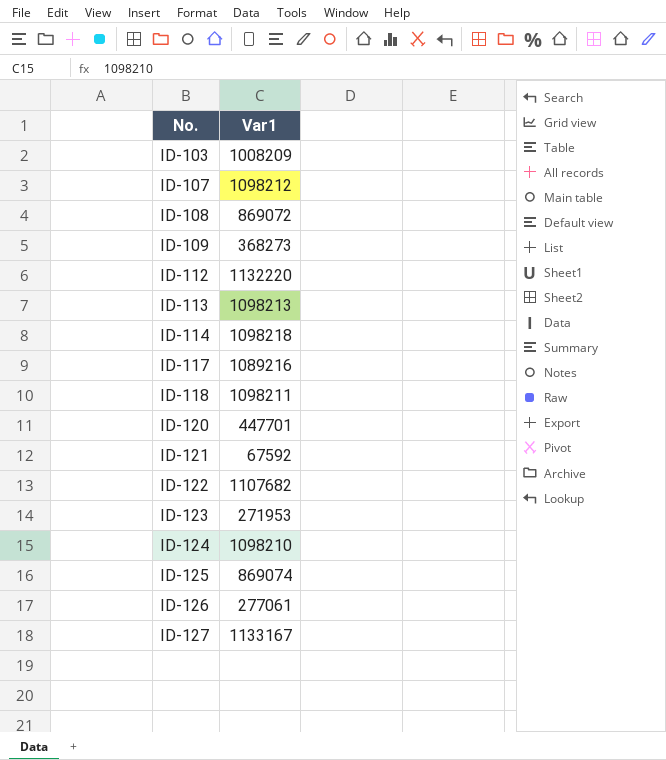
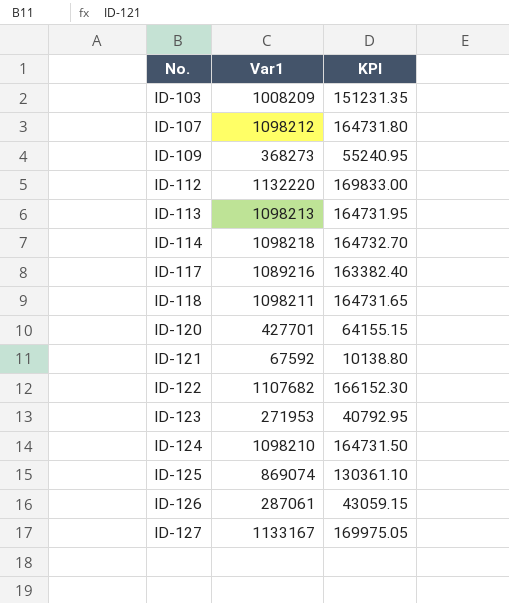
column KPI | formula: none -> [Var1] * 0.15
row ID-108: 869072 -> none
ID-120 | Var1: 447701 -> 427701
ID-126 | Var1: 277061 -> 287061

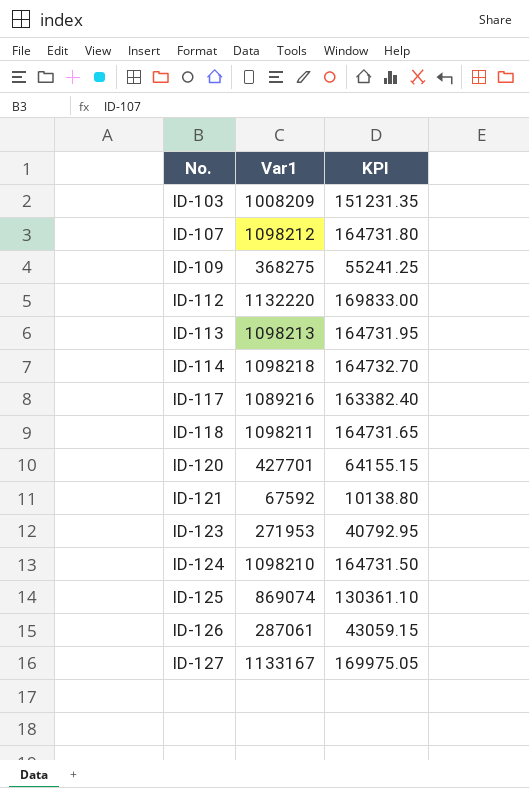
row ID-122: 1107682 | 166152.30 -> none
ID-109 | Var1: 368273 -> 368275
ID-109 | KPI: 55240.95 -> 55241.25

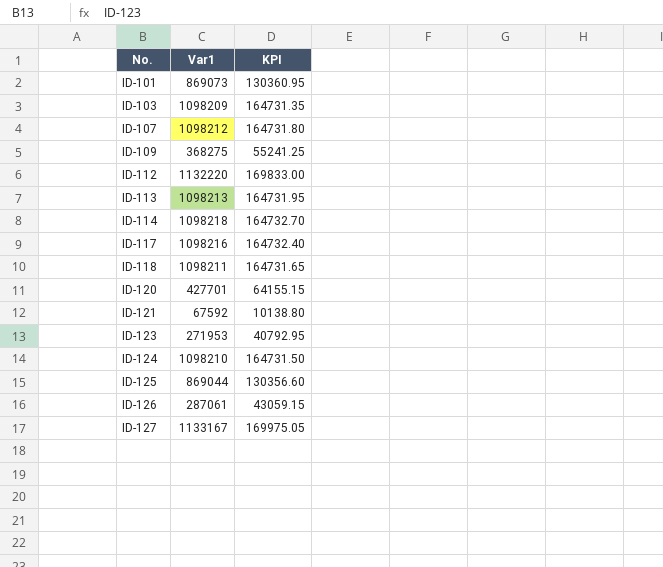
row ID-101: none -> 869073 | 130360.95
ID-103 | Var1: 1008209 -> 1098209
ID-103 | KPI: 151231.35 -> 164731.35
ID-117 | Var1: 1089216 -> 1098216
ID-117 | KPI: 163382.40 -> 164732.40
ID-125 | Var1: 869074 -> 869044
ID-125 | KPI: 130361.10 -> 130356.60

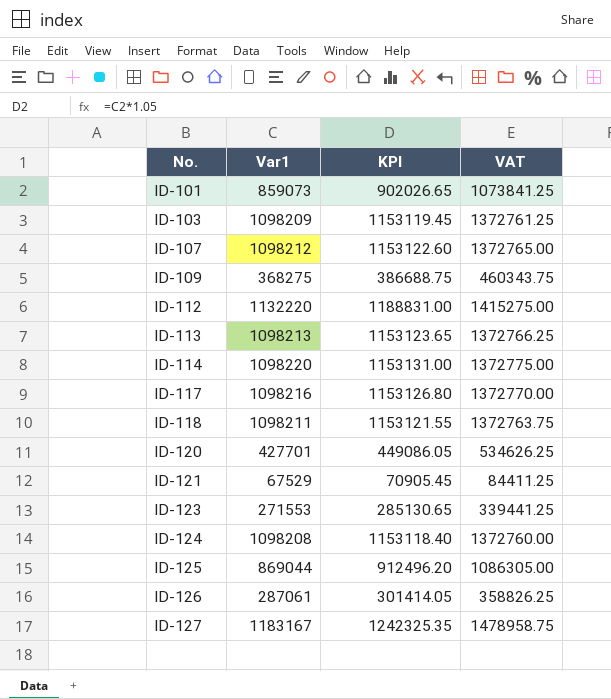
column KPI | formula: [Var1] * 0.15 -> [Var1] * 1.05
column VAT | formula: none -> [Var1] * 1.25
ID-101 | Var1: 869073 -> 859073
ID-114 | Var1: 1098218 -> 1098220
ID-121 | Var1: 67592 -> 67529
ID-123 | Var1: 271953 -> 271553
ID-124 | Var1: 1098210 -> 1098208
ID-127 | Var1: 1133167 -> 1183167

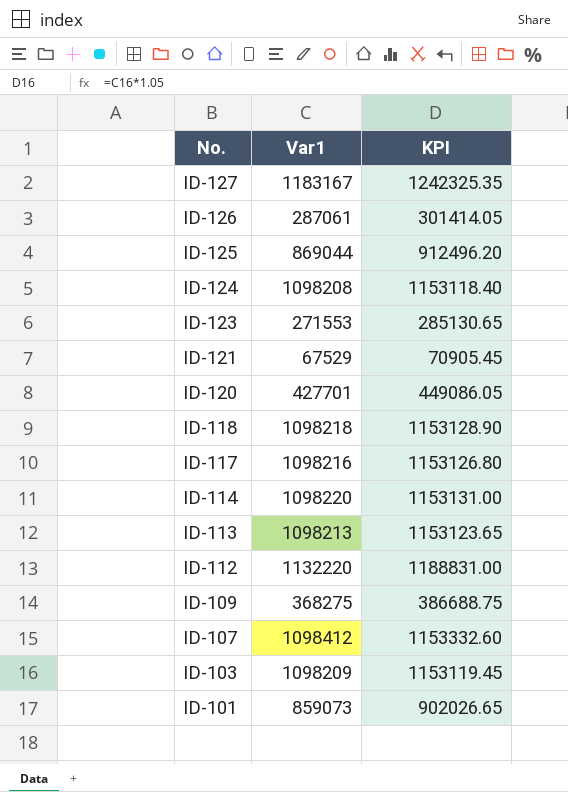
row order: No. ascending -> No. descending
column VAT | formula: [Var1] * 1.25 -> none
ID-118 | Var1: 1098211 -> 1098218
ID-118 | KPI: 1153121.55 -> 1153128.90
ID-107 | Var1: 1098212 -> 1098412
ID-107 | KPI: 1153122.60 -> 1153332.60

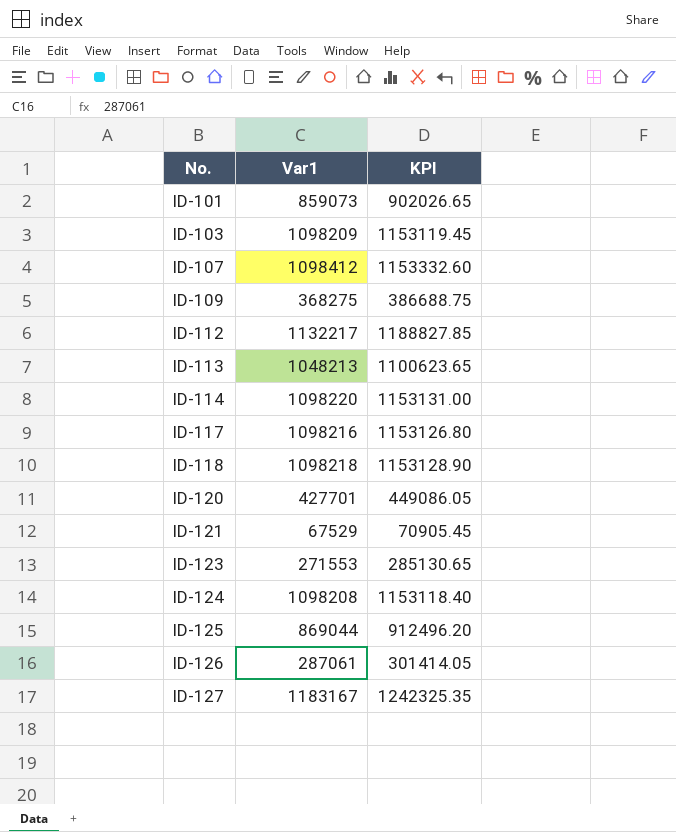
row order: No. descending -> No. ascending
ID-112 | Var1: 1132220 -> 1132217
ID-112 | KPI: 1188831.00 -> 1188827.85
ID-113 | Var1: 1098213 -> 1048213
ID-113 | KPI: 1153123.65 -> 1100623.65

